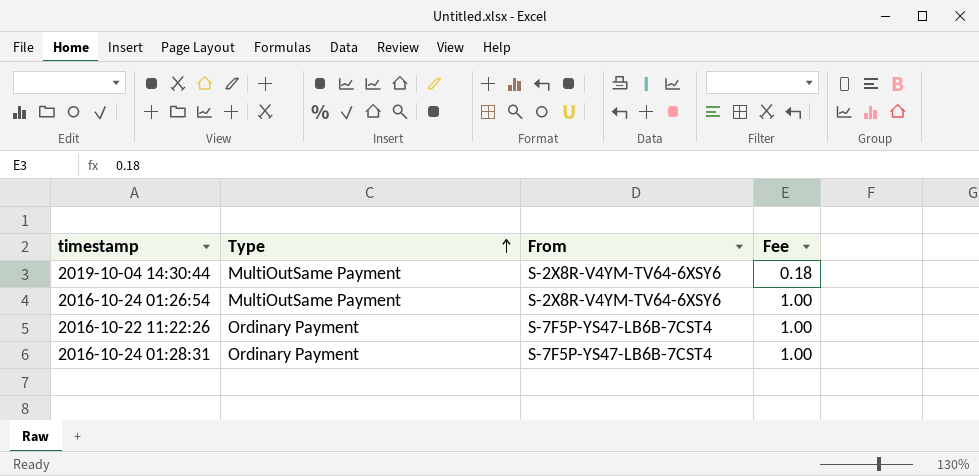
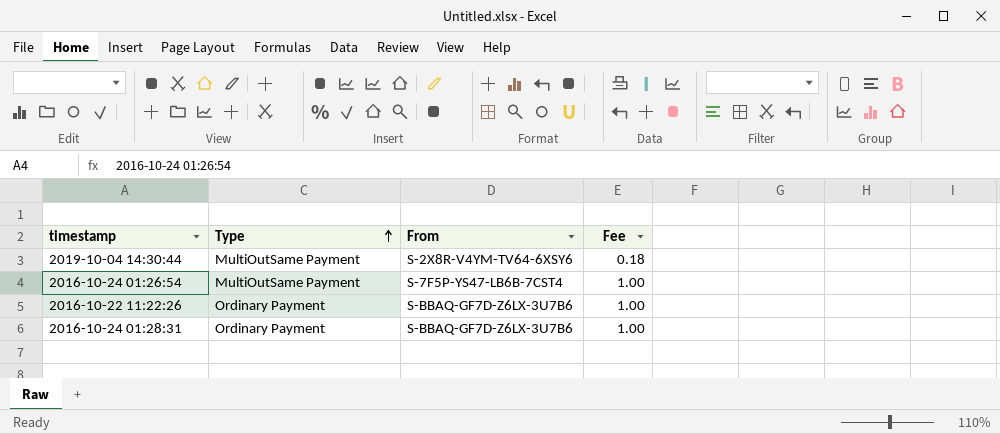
2016-10-24 01:26:54 | From: S-2X8R-V4YM-TV64-6XSY6 -> S-7F5P-YS47-LB6B-7CST4
2016-10-22 11:22:26 | From: S-7F5P-YS47-LB6B-7CST4 -> S-BBAQ-GF7D-Z6LX-3U7B6
2016-10-24 01:28:31 | From: S-7F5P-YS47-LB6B-7CST4 -> S-BBAQ-GF7D-Z6LX-3U7B6

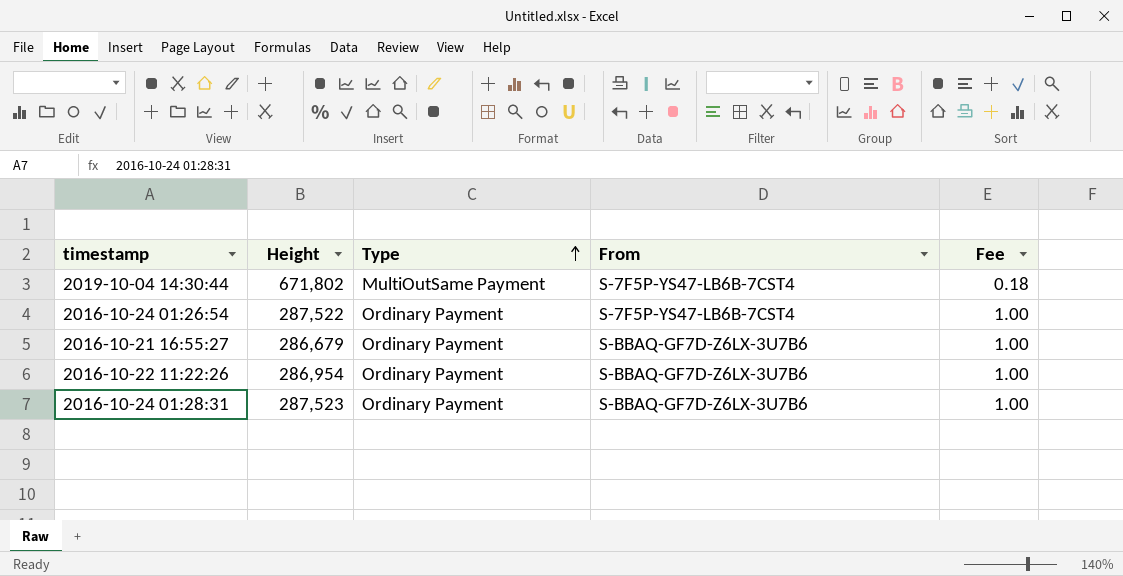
column Height | position: none -> 2
2019-10-04 14:30:44 | From: S-2X8R-V4YM-TV64-6XSY6 -> S-7F5P-YS47-LB6B-7CST4
2016-10-24 01:26:54 | Type: MultiOutSame Payment -> Ordinary Payment
row 2016-10-21 16:55:27: none -> 286,679 | Ordinary Payment | S-BBAQ-GF7D-Z6LX-3U7B6 | 1.00

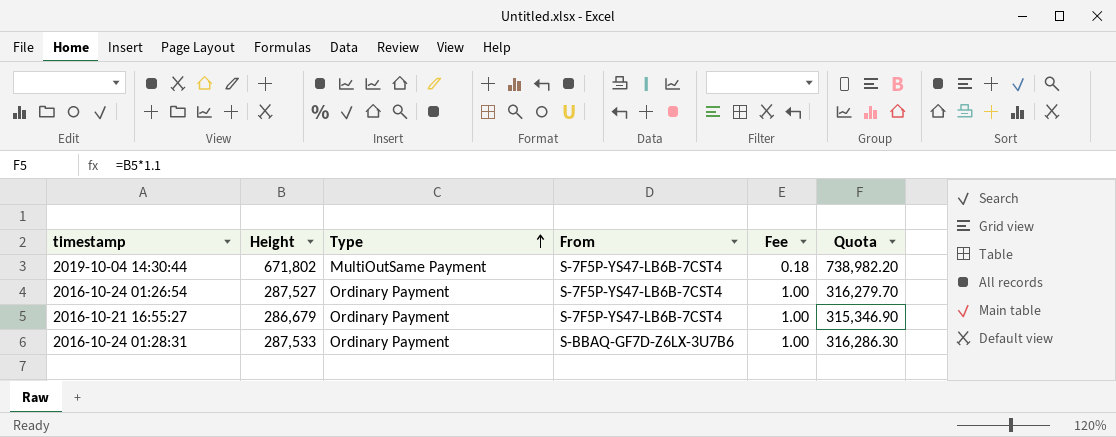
column Quota | formula: none -> [Height] * 1.1
row 2016-10-22 11:22:26: 286,954 | Ordinary Payment | S-BBAQ-GF7D-Z6LX-3U7B6 | 1.00 -> none
2016-10-24 01:26:54 | Height: 287,522 -> 287,527
2016-10-21 16:55:27 | From: S-BBAQ-GF7D-Z6LX-3U7B6 -> S-7F5P-YS47-LB6B-7CST4
2016-10-24 01:28:31 | Height: 287,523 -> 287,533

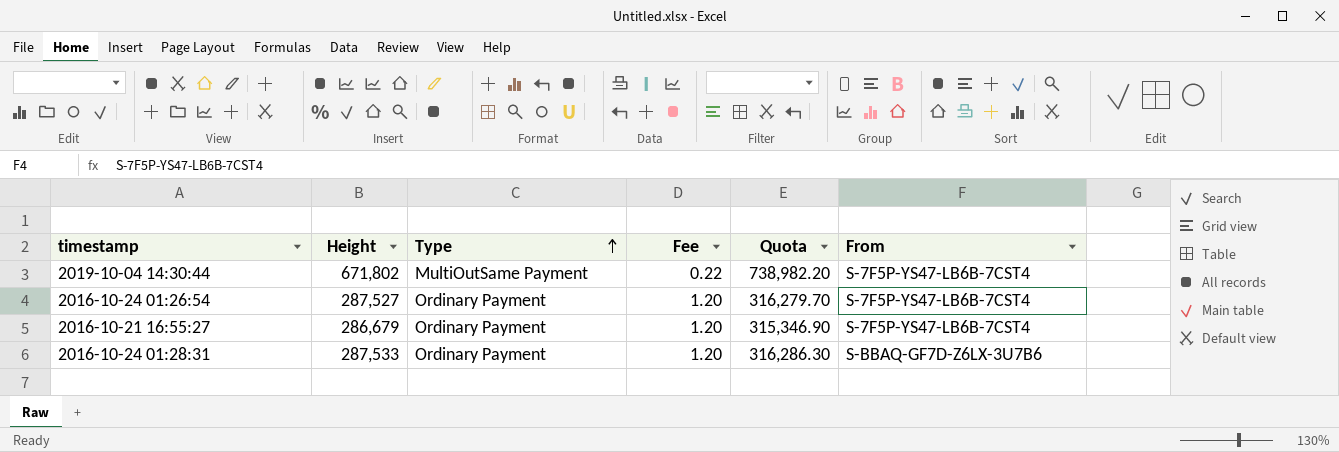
column From | position: 4 -> 6
2019-10-04 14:30:44 | Fee: 0.18 -> 0.22
2016-10-24 01:26:54 | Fee: 1.00 -> 1.20
2016-10-21 16:55:27 | Fee: 1.00 -> 1.20
2016-10-24 01:28:31 | Fee: 1.00 -> 1.20

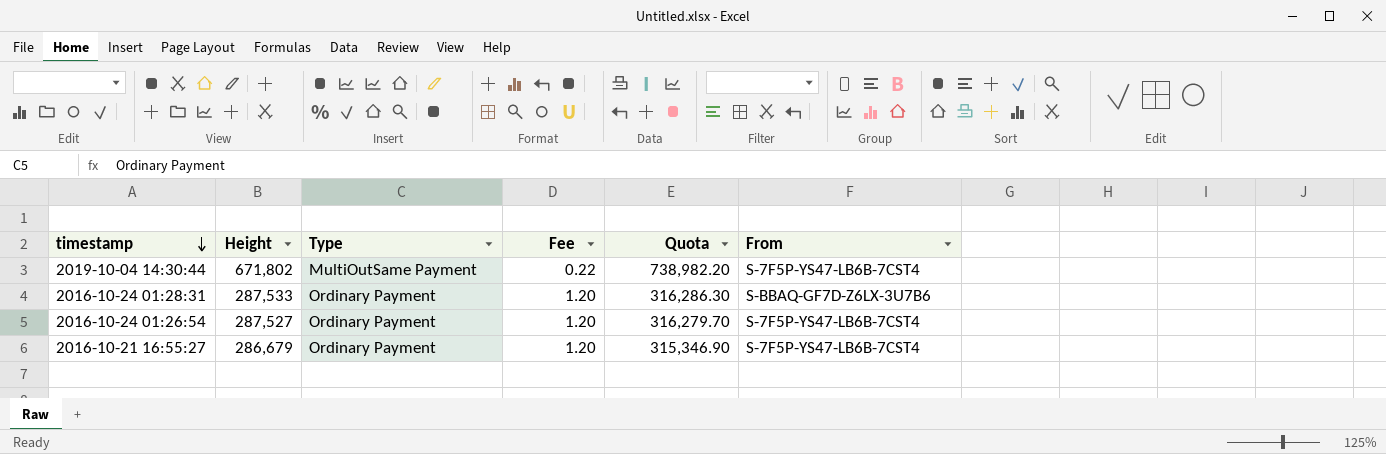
row order: Type ascending -> timestamp descending

